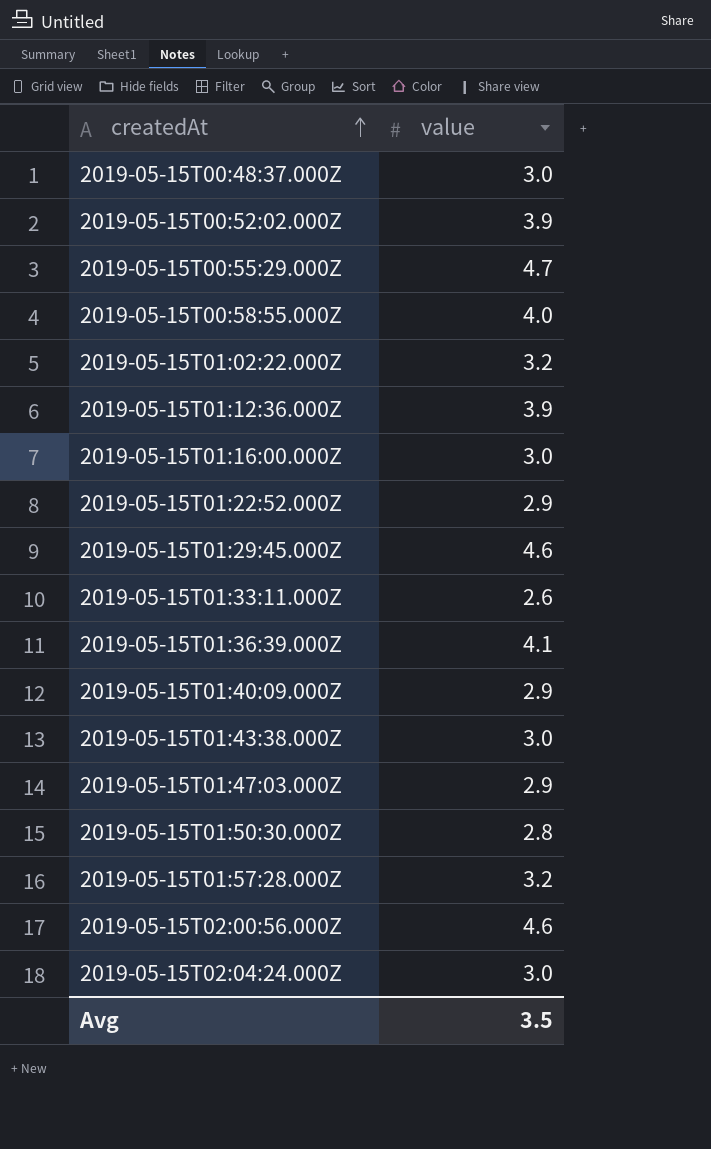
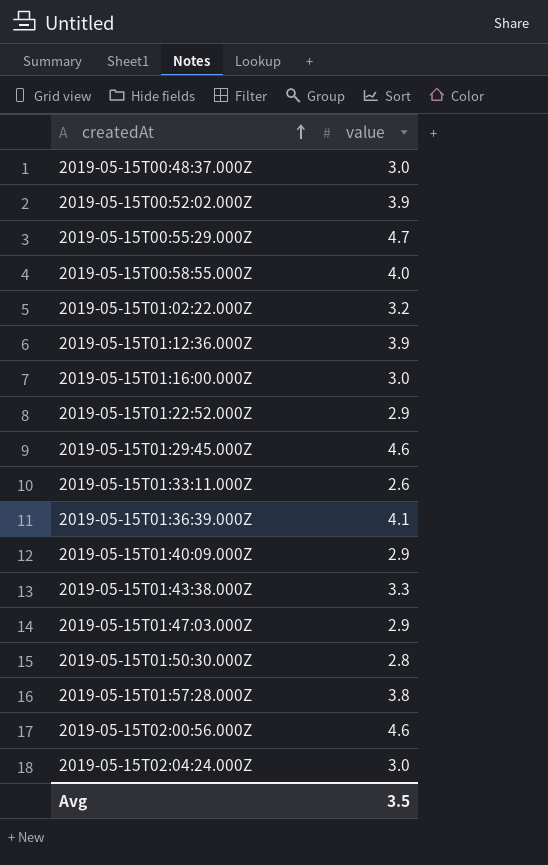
2019-05-15T01:43:38.000Z | value: 3.0 -> 3.3
2019-05-15T01:57:28.000Z | value: 3.2 -> 3.8

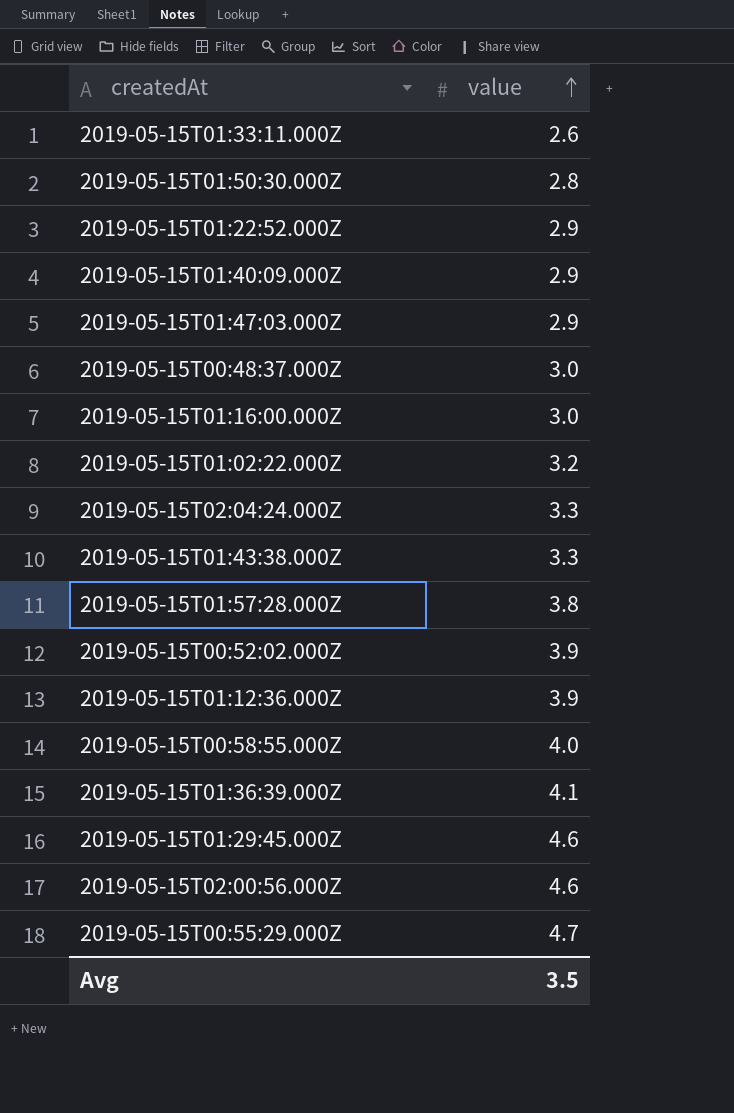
row order: createdAt ascending -> value ascending
2019-05-15T02:04:24.000Z | value: 3.0 -> 3.3

